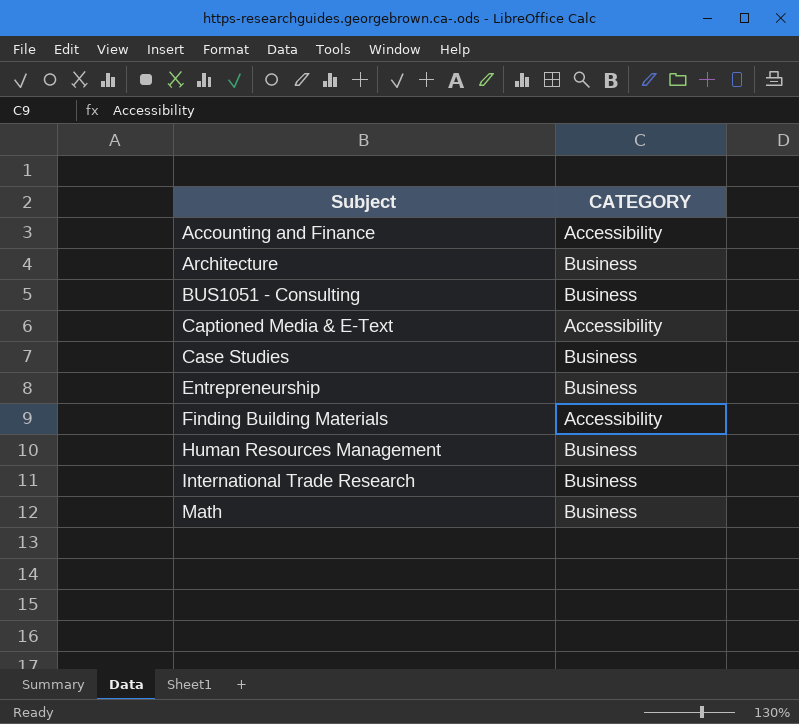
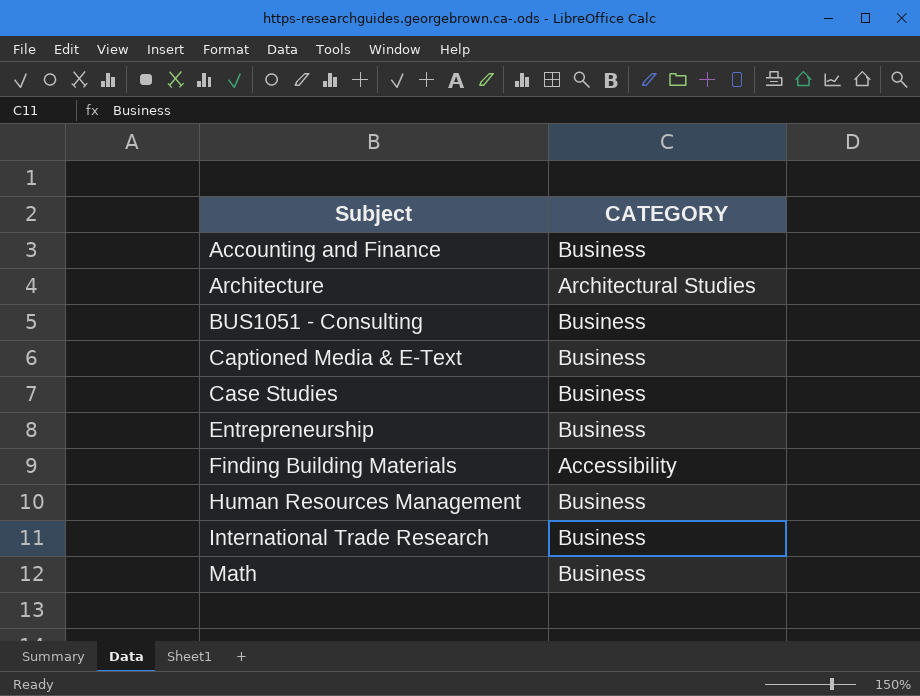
Accounting and Finance | CATEGORY: Accessibility -> Business
Architecture | CATEGORY: Business -> Architectural Studies
Captioned Media & E-Text | CATEGORY: Accessibility -> Business

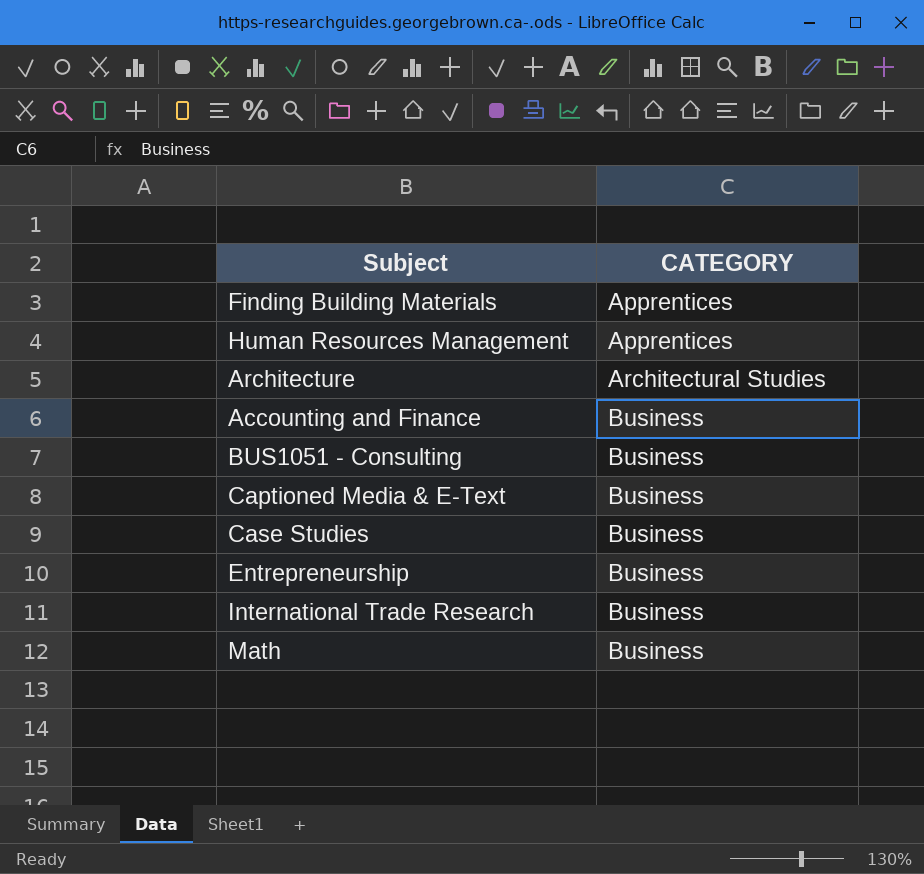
row order: Subject ascending -> CATEGORY ascending
Finding Building Materials | CATEGORY: Accessibility -> Apprentices
Human Resources Management | CATEGORY: Business -> Apprentices

